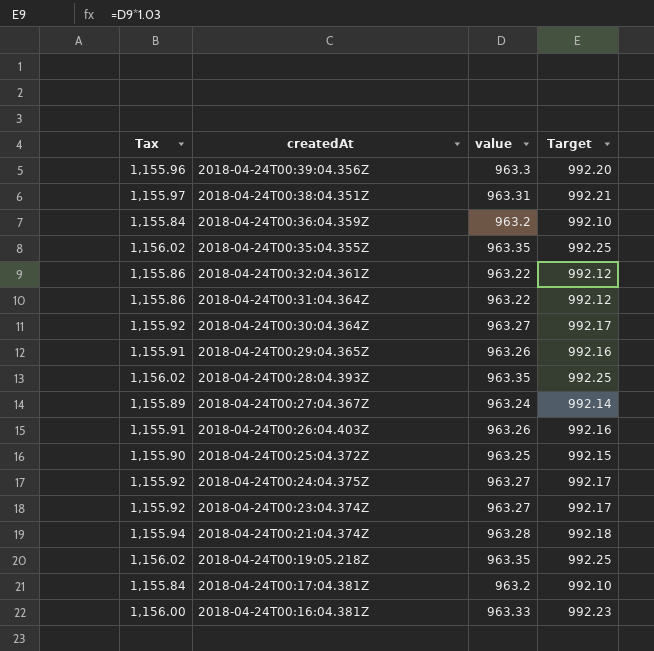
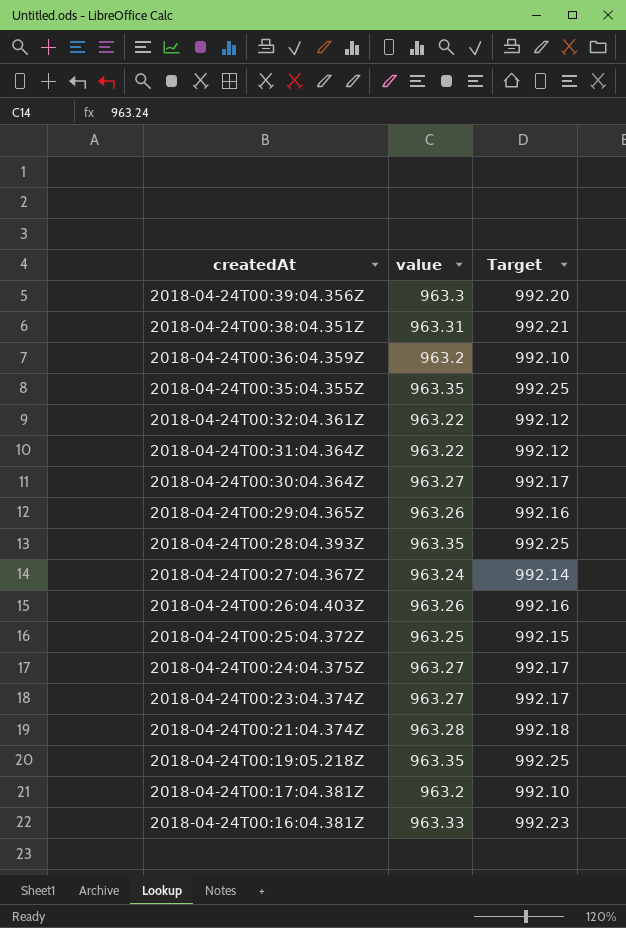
column Tax | formula: [value] * 1.2 -> none

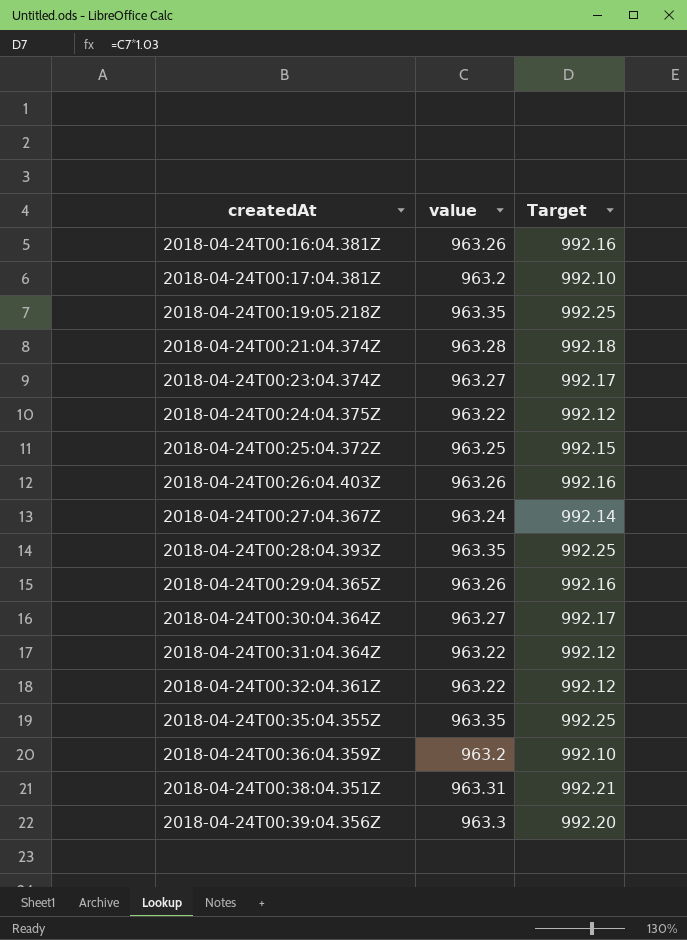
row order: createdAt descending -> createdAt ascending
2018-04-24T00:16:04.381Z | value: 963.33 -> 963.26
2018-04-24T00:16:04.381Z | Target: 992.23 -> 992.16
2018-04-24T00:24:04.375Z | value: 963.27 -> 963.22
2018-04-24T00:24:04.375Z | Target: 992.17 -> 992.12

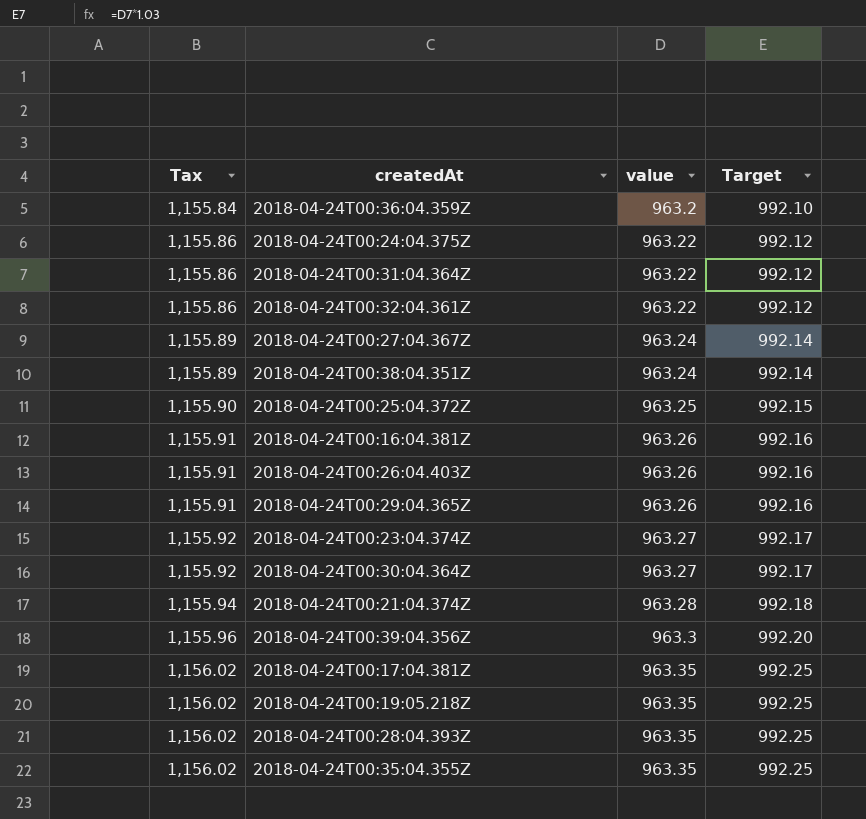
row order: createdAt ascending -> Tax ascending
column Tax | formula: none -> [value] * 1.2
2018-04-24T00:38:04.351Z | value: 963.31 -> 963.24
2018-04-24T00:38:04.351Z | Target: 992.21 -> 992.14
2018-04-24T00:17:04.381Z | value: 963.2 -> 963.35
2018-04-24T00:17:04.381Z | Target: 992.10 -> 992.25

